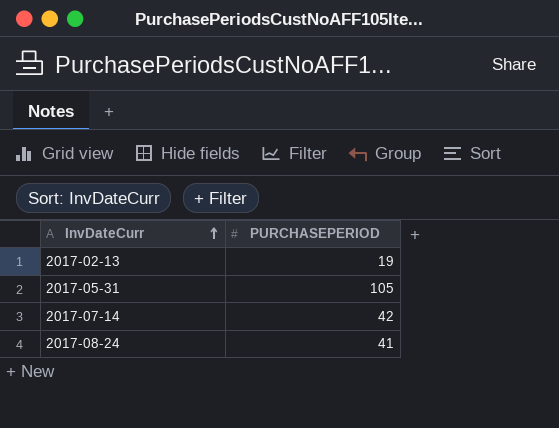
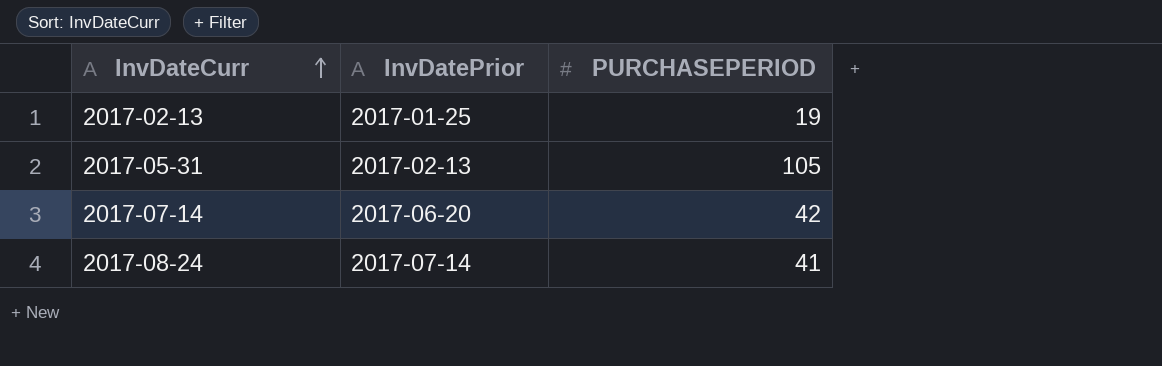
column InvDatePrior | position: none -> 2

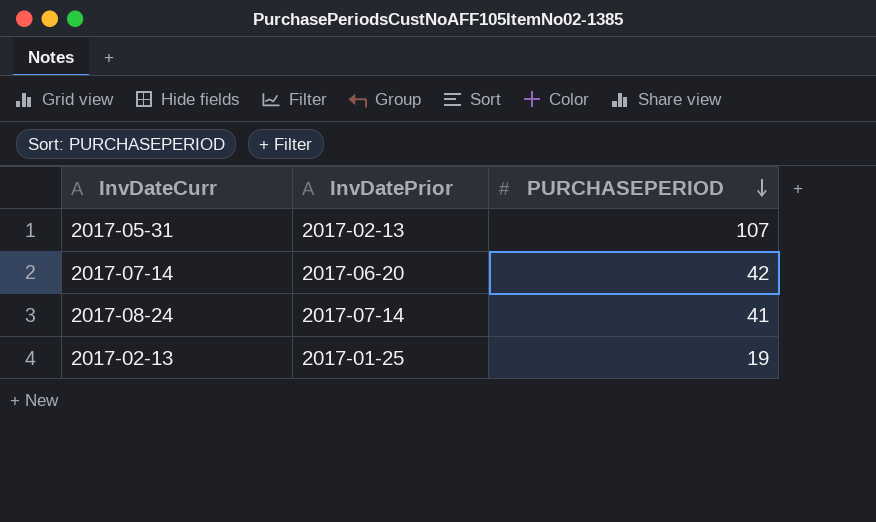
row order: InvDateCurr ascending -> PURCHASEPERIOD descending
2017-05-31 | PURCHASEPERIOD: 105 -> 107

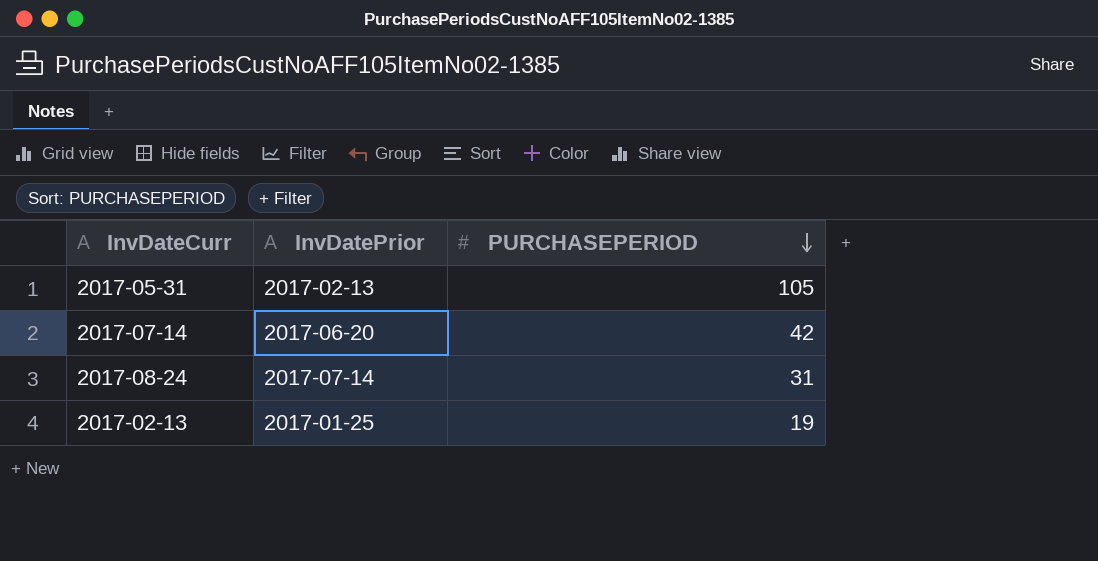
2017-05-31 | PURCHASEPERIOD: 107 -> 105
2017-08-24 | PURCHASEPERIOD: 41 -> 31

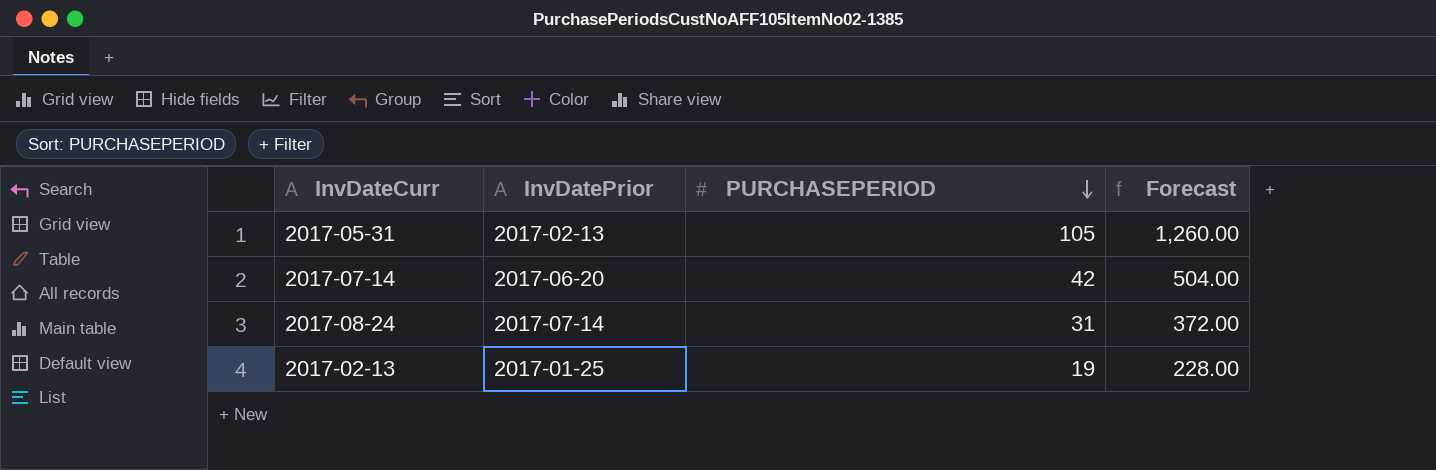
column Forecast | formula: none -> [PURCHASEPERIOD] * 12

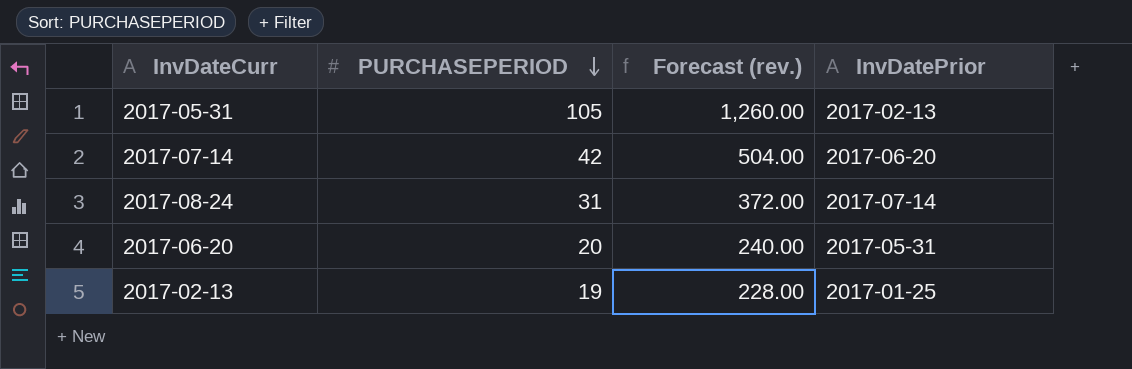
column name: Forecast -> Forecast (rev.)
column InvDatePrior | position: 2 -> 4
row 2017-06-20: none -> 20 | 240.00 | 2017-05-31

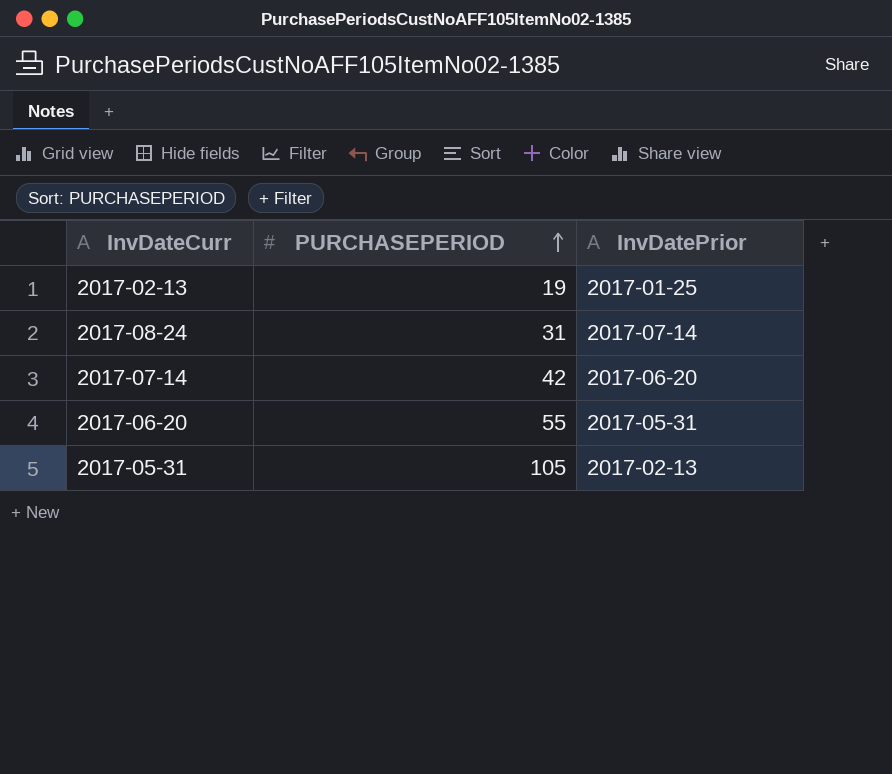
row order: PURCHASEPERIOD descending -> PURCHASEPERIOD ascending
column Forecast (rev.) | formula: [PURCHASEPERIOD] * 12 -> none
2017-06-20 | PURCHASEPERIOD: 20 -> 55

